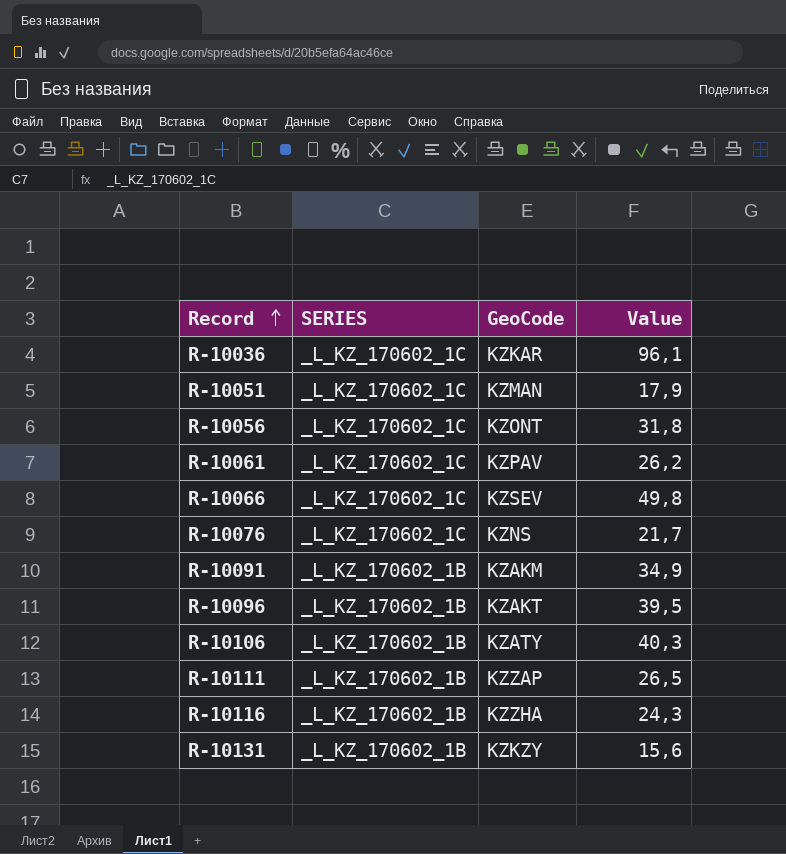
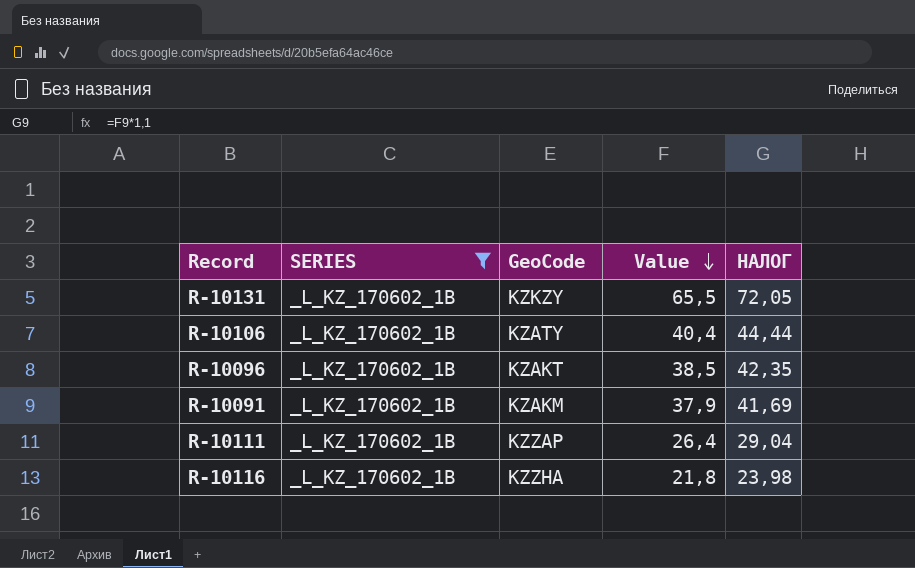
filter: none -> SERIES = _L_KZ_170602_1B
row order: Record ascending -> Value descending
column НАЛОГ | formula: none -> [Value] * 1,1
R-10131 | Value: 15,6 -> 65,5
R-10106 | Value: 40,3 -> 40,4
R-10096 | Value: 39,5 -> 38,5
R-10091 | Value: 34,9 -> 37,9
R-10111 | Value: 26,5 -> 26,4
R-10116 | Value: 24,3 -> 21,8

